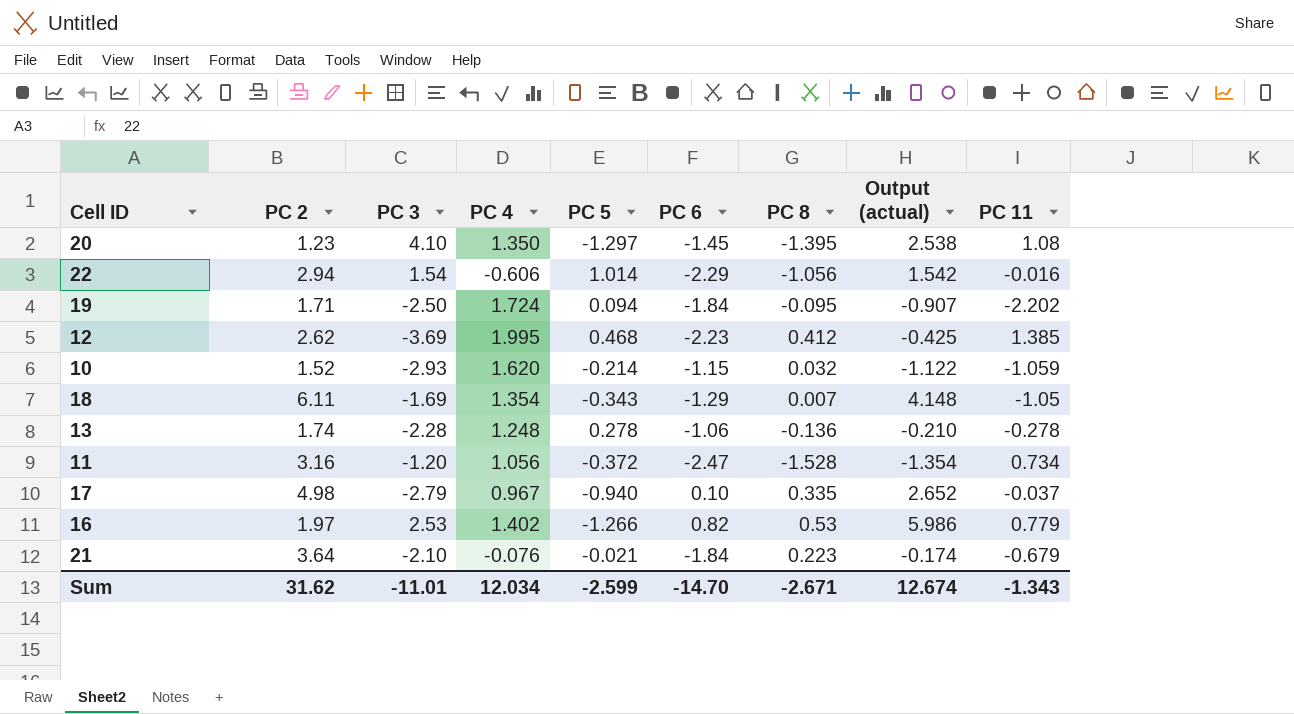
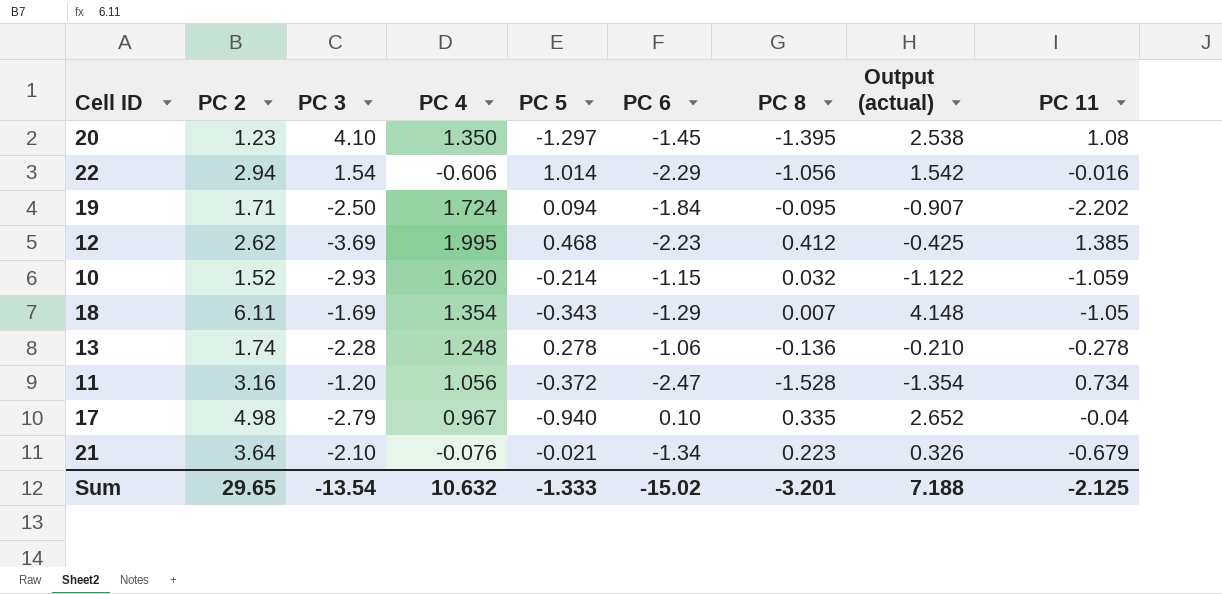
row 16: 1.97 | 2.53 | 1.402 | -1.266 | 0.82 | 0.53 | 5.986 | 0.779 -> none
17 | PC 11: -0.037 -> -0.04
21 | PC 6: -1.84 -> -1.34
21 | Output (actual): -0.174 -> 0.326
Sum | PC 2: 31.62 -> 29.65
Sum | PC 3: -11.01 -> -13.54
Sum | PC 4: 12.034 -> 10.632
Sum | PC 5: -2.599 -> -1.333
Sum | PC 6: -14.70 -> -15.02
Sum | PC 8: -2.671 -> -3.201
Sum | Output (actual): 12.674 -> 7.188
Sum | PC 11: -1.343 -> -2.125

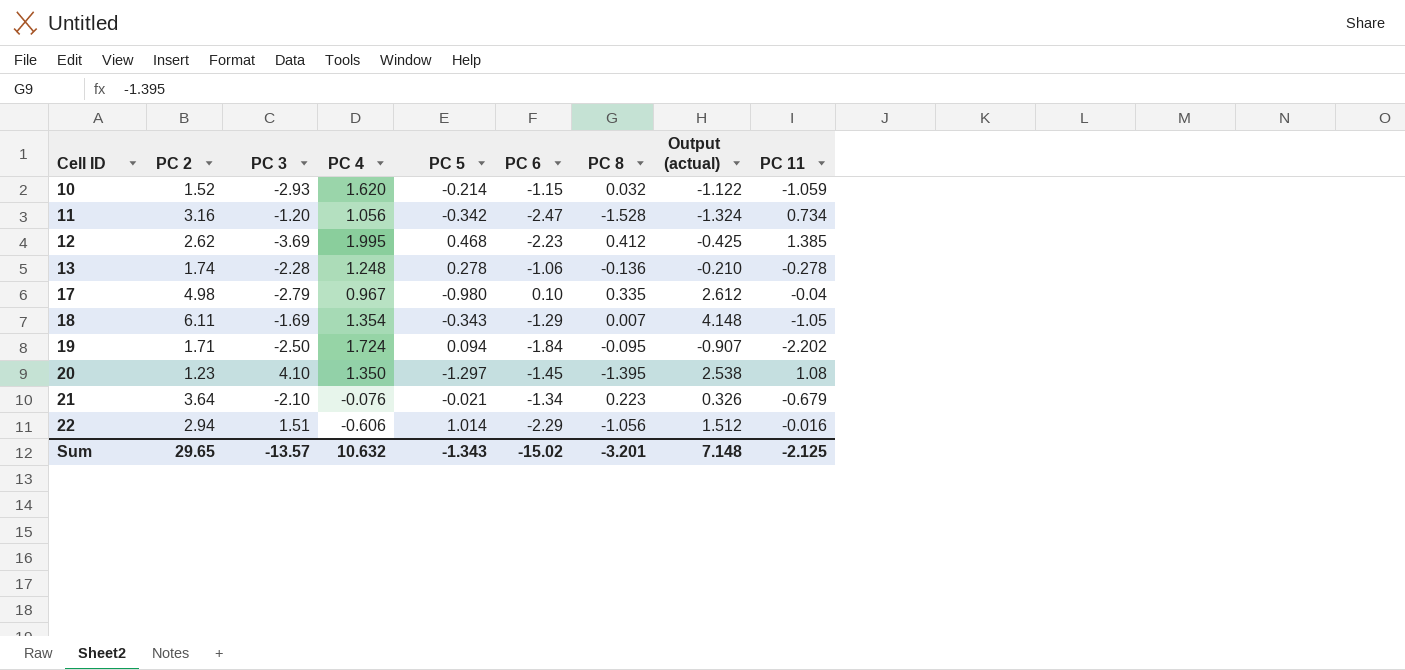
row order: none -> Cell ID ascending
11 | PC 5: -0.372 -> -0.342
11 | Output (actual): -1.354 -> -1.324
17 | PC 5: -0.940 -> -0.980
17 | Output (actual): 2.652 -> 2.612
22 | PC 3: 1.54 -> 1.51
22 | Output (actual): 1.542 -> 1.512
Sum | PC 3: -13.54 -> -13.57
Sum | PC 5: -1.333 -> -1.343
Sum | Output (actual): 7.188 -> 7.148

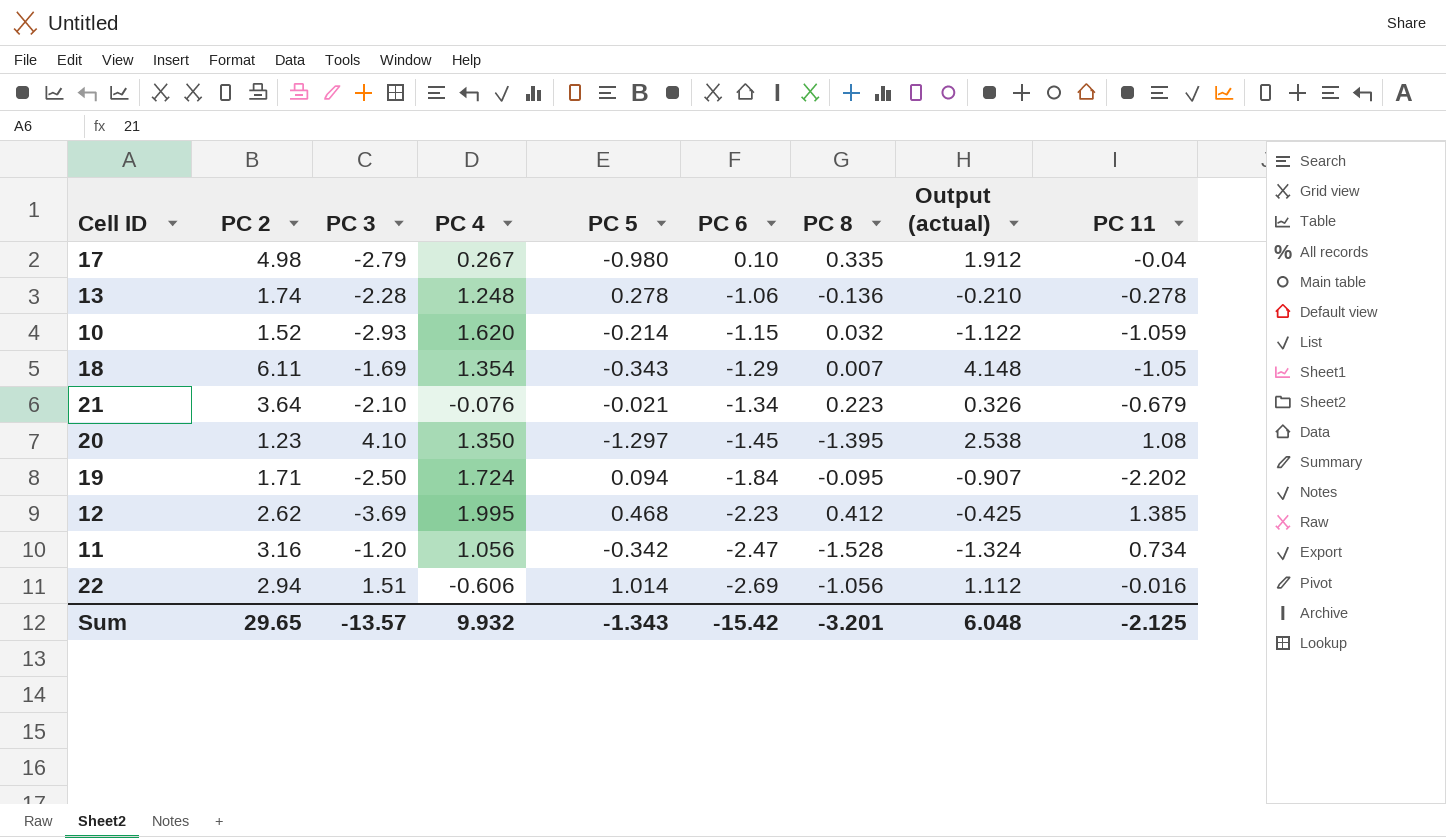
row order: Cell ID ascending -> PC 6 descending
17 | PC 4: 0.967 -> 0.267
17 | Output (actual): 2.612 -> 1.912
22 | PC 6: -2.29 -> -2.69
22 | Output (actual): 1.512 -> 1.112
Sum | PC 4: 10.632 -> 9.932
Sum | PC 6: -15.02 -> -15.42
Sum | Output (actual): 7.148 -> 6.048

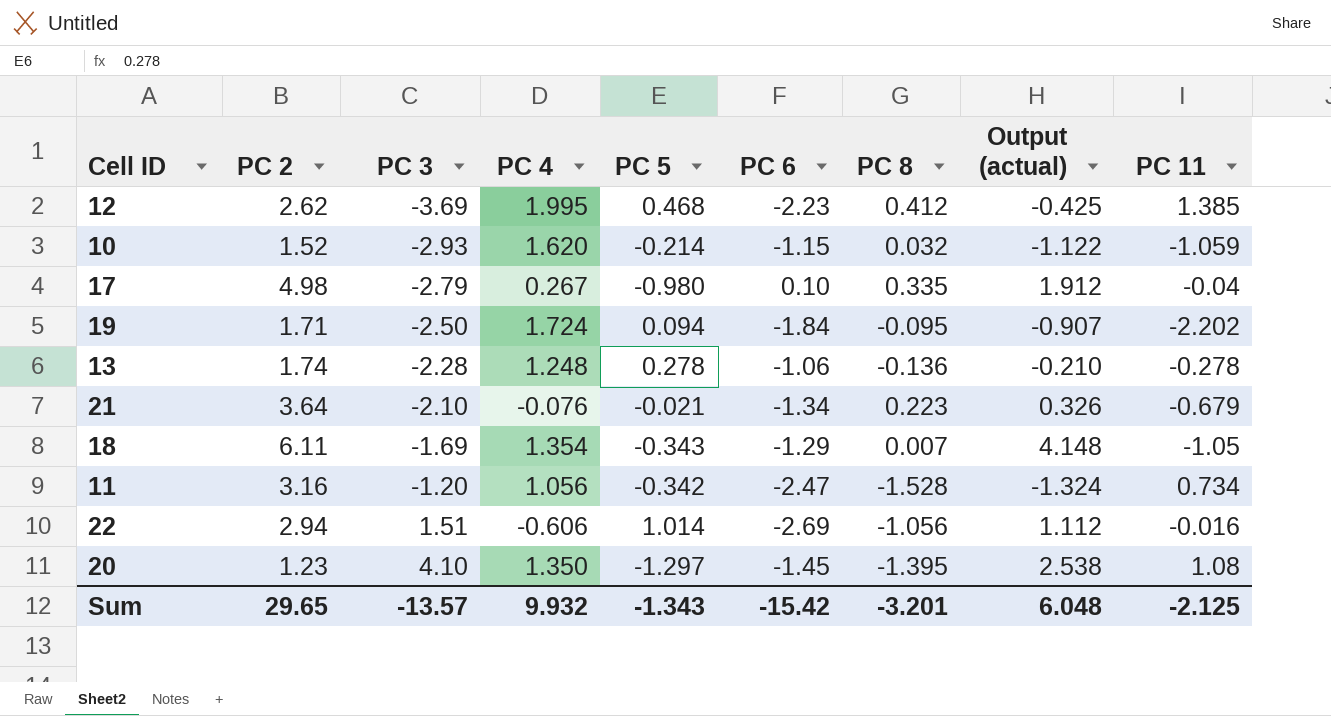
row order: PC 6 descending -> PC 3 ascending

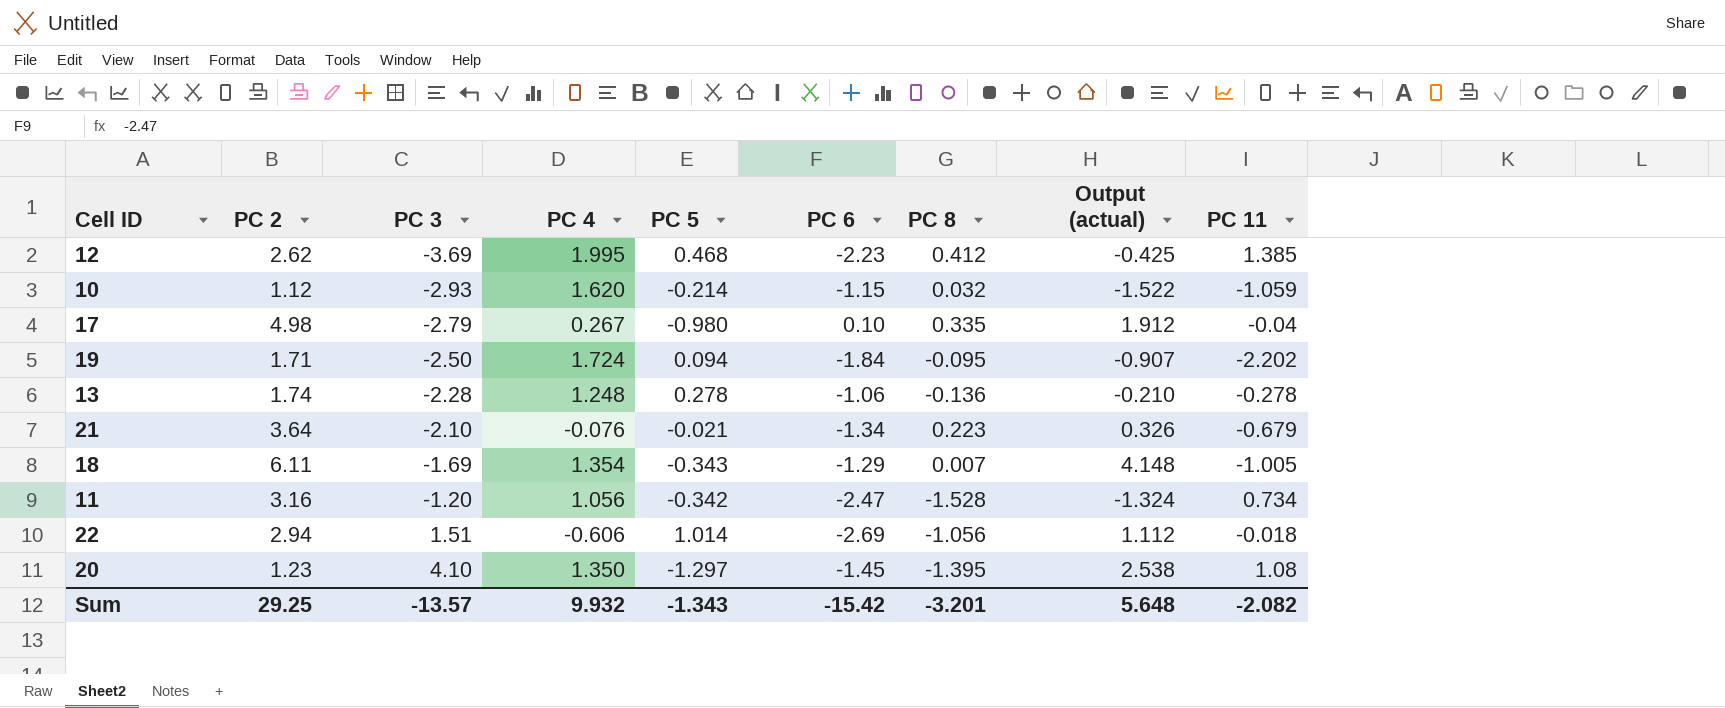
10 | PC 2: 1.52 -> 1.12
10 | Output (actual): -1.122 -> -1.522
18 | PC 11: -1.05 -> -1.005
22 | PC 11: -0.016 -> -0.018
Sum | PC 2: 29.65 -> 29.25
Sum | Output (actual): 6.048 -> 5.648
Sum | PC 11: -2.125 -> -2.082

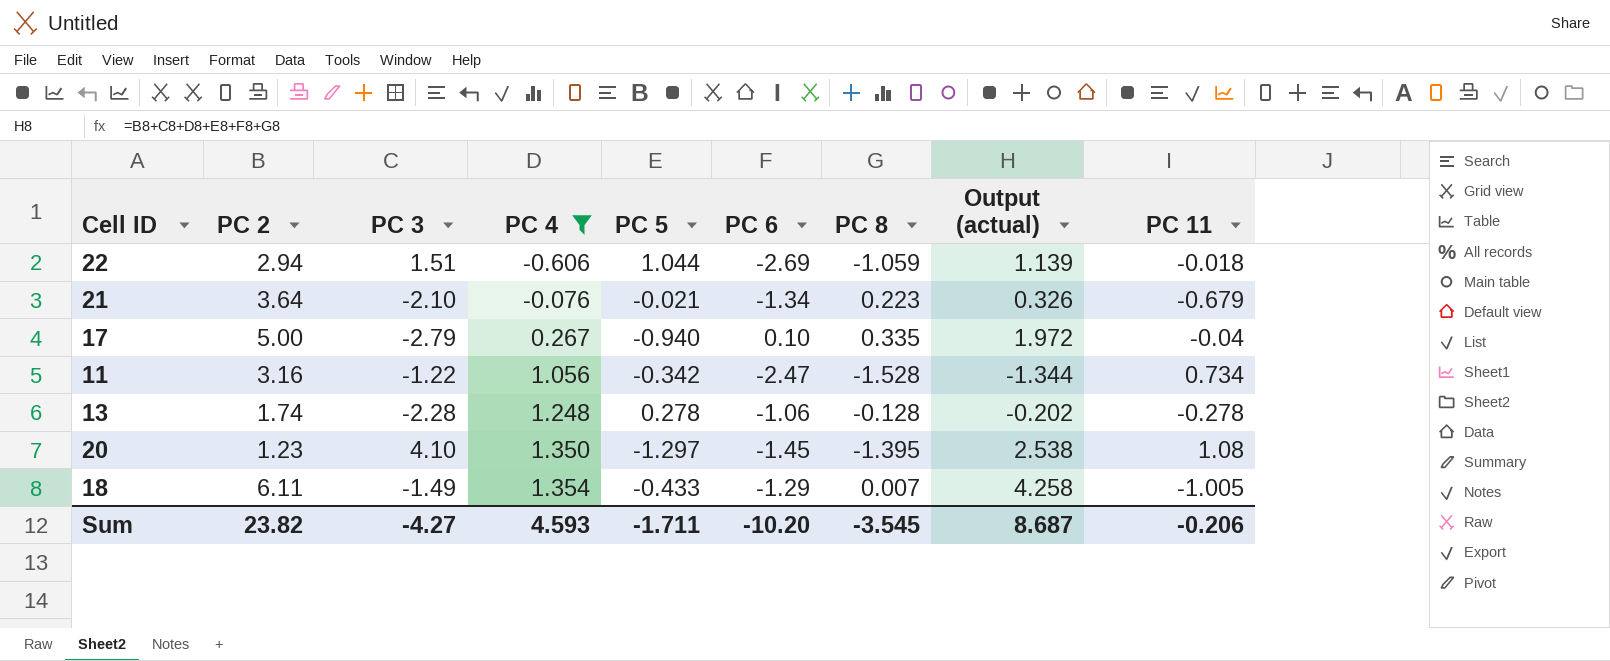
filter: none -> PC 4 <= 1.354
row order: PC 3 ascending -> PC 4 ascending
22 | PC 5: 1.014 -> 1.044
22 | PC 8: -1.056 -> -1.059
22 | Output (actual): 1.112 -> 1.139
17 | PC 2: 4.98 -> 5.00
17 | PC 5: -0.980 -> -0.940
17 | Output (actual): 1.912 -> 1.972
11 | PC 3: -1.20 -> -1.22
11 | Output (actual): -1.324 -> -1.344
13 | PC 8: -0.136 -> -0.128
13 | Output (actual): -0.210 -> -0.202
18 | PC 3: -1.69 -> -1.49
18 | PC 5: -0.343 -> -0.433
18 | Output (actual): 4.148 -> 4.258
Sum | PC 2: 29.25 -> 23.82
Sum | PC 3: -13.57 -> -4.27
Sum | PC 4: 9.932 -> 4.593
Sum | PC 5: -1.343 -> -1.711
Sum | PC 6: -15.42 -> -10.20
Sum | PC 8: -3.201 -> -3.545
Sum | Output (actual): 5.648 -> 8.687
Sum | PC 11: -2.082 -> -0.206

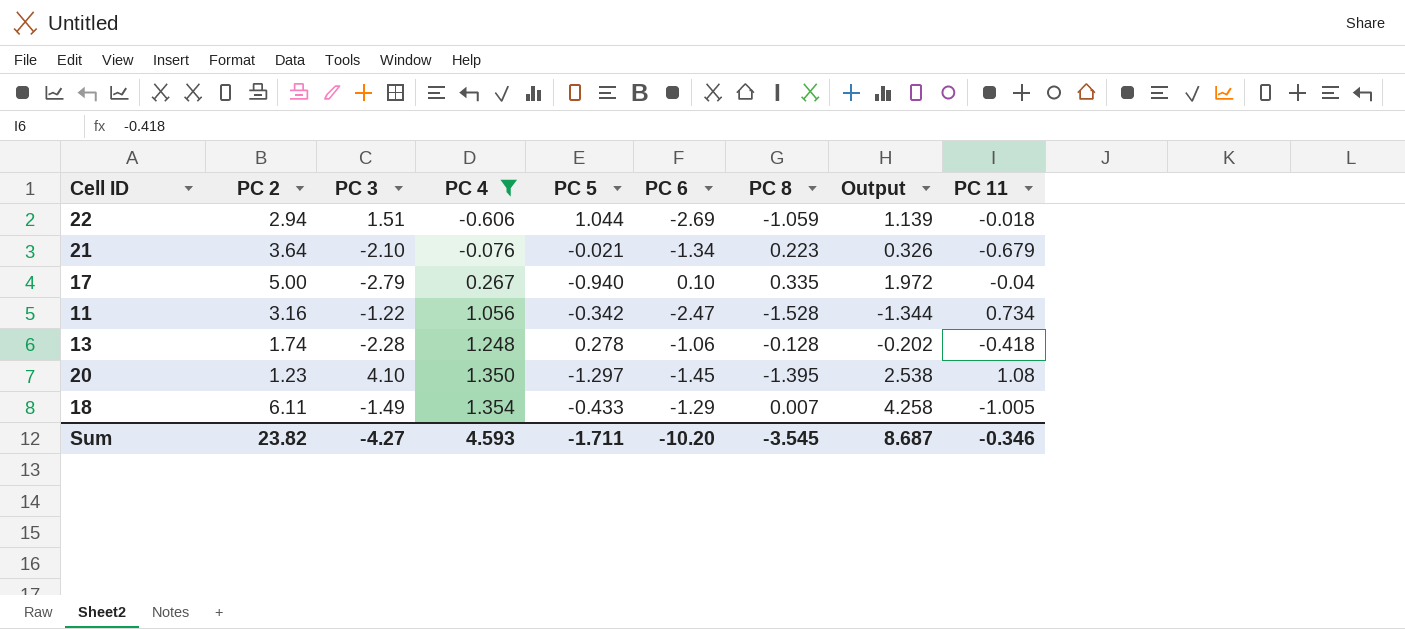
column name: Output (actual) -> Output
13 | PC 11: -0.278 -> -0.418
Sum | PC 11: -0.206 -> -0.346

